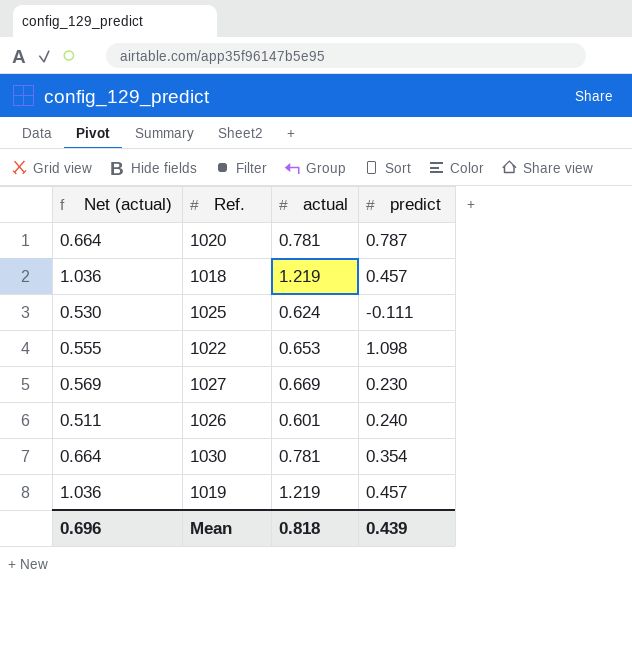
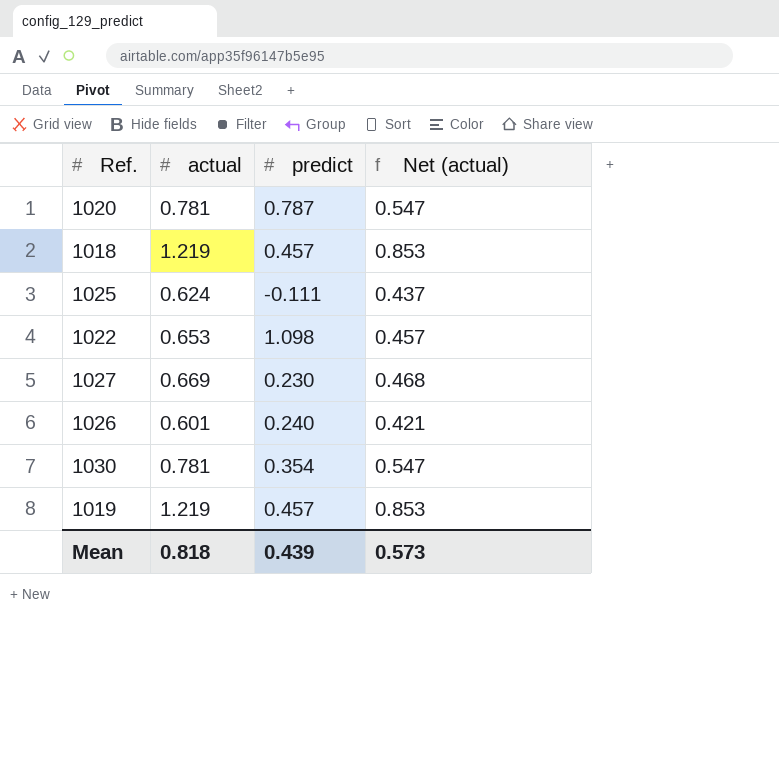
column Net (actual) | formula: [actual] * 0.85 -> [actual] * 0.7
column Net (actual) | position: 1 -> 4
Mean | Net (actual): 0.696 -> 0.573

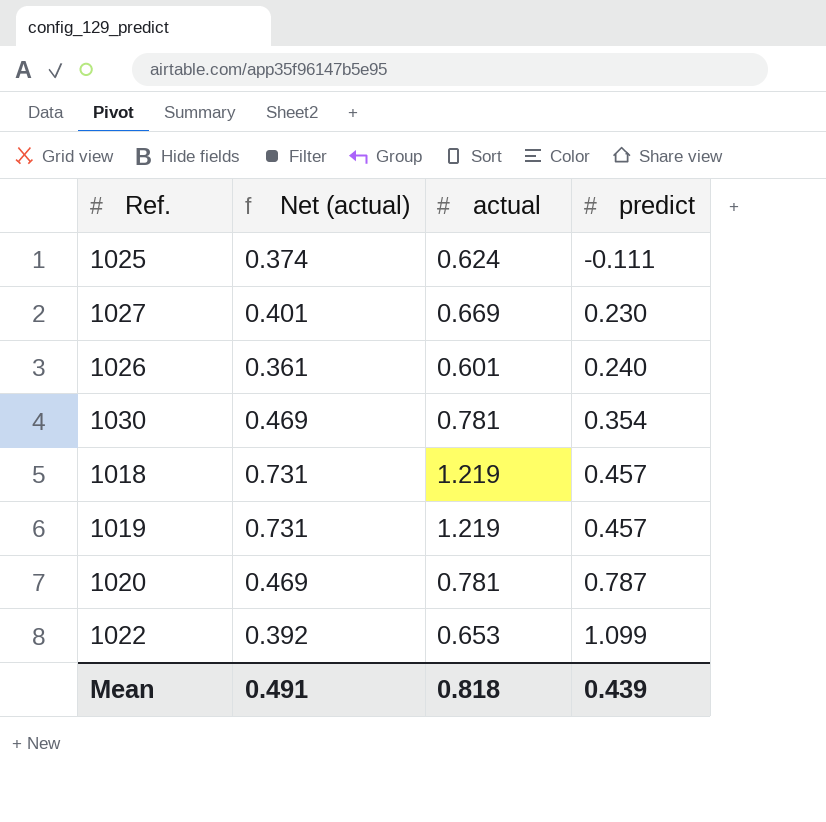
row order: none -> predict ascending
column Net (actual) | formula: [actual] * 0.7 -> [actual] * 0.6
column Net (actual) | position: 4 -> 2
1022 | predict: 1.098 -> 1.099
Mean | Net (actual): 0.573 -> 0.491

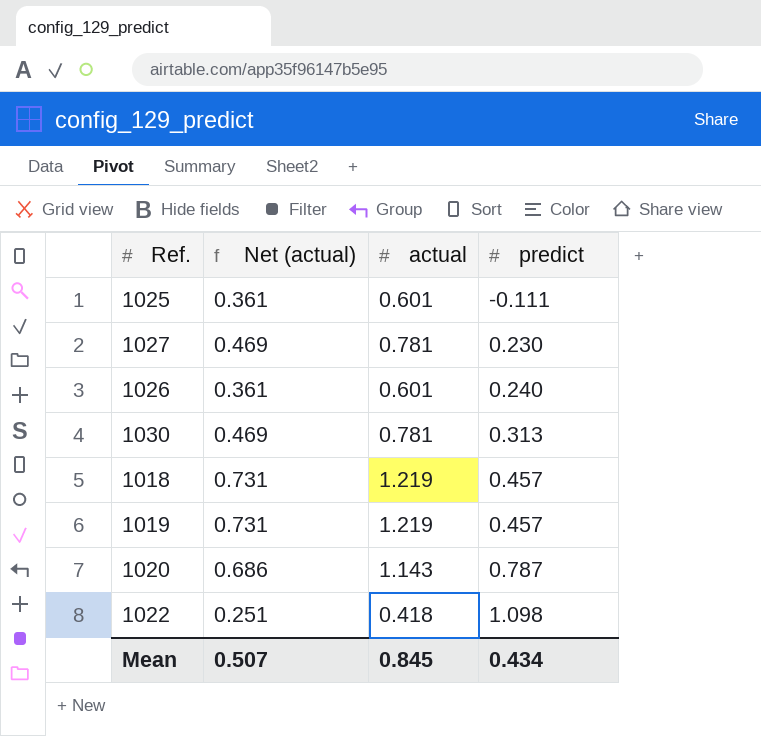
1025 | Net (actual): 0.374 -> 0.361
1025 | actual: 0.624 -> 0.601
1027 | Net (actual): 0.401 -> 0.469
1027 | actual: 0.669 -> 0.781
1030 | predict: 0.354 -> 0.313
1020 | Net (actual): 0.469 -> 0.686
1020 | actual: 0.781 -> 1.143
1022 | Net (actual): 0.392 -> 0.251
1022 | actual: 0.653 -> 0.418
1022 | predict: 1.099 -> 1.098
Mean | Net (actual): 0.491 -> 0.507
Mean | actual: 0.818 -> 0.845
Mean | predict: 0.439 -> 0.434

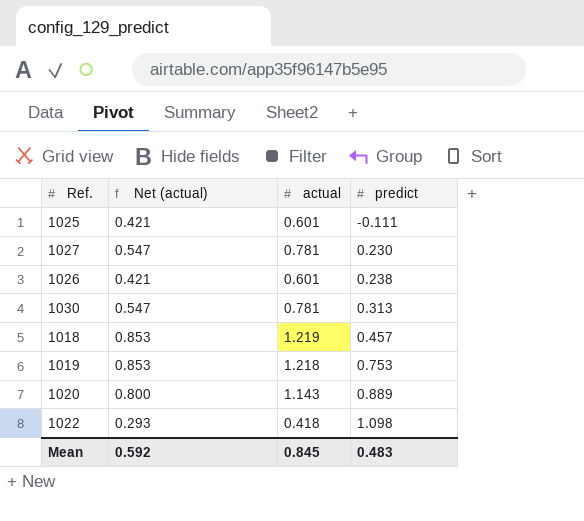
column Net (actual) | formula: [actual] * 0.6 -> [actual] * 0.7
1026 | predict: 0.240 -> 0.238
1019 | actual: 1.219 -> 1.218
1019 | predict: 0.457 -> 0.753
1020 | predict: 0.787 -> 0.889
Mean | Net (actual): 0.507 -> 0.592
Mean | predict: 0.434 -> 0.483

